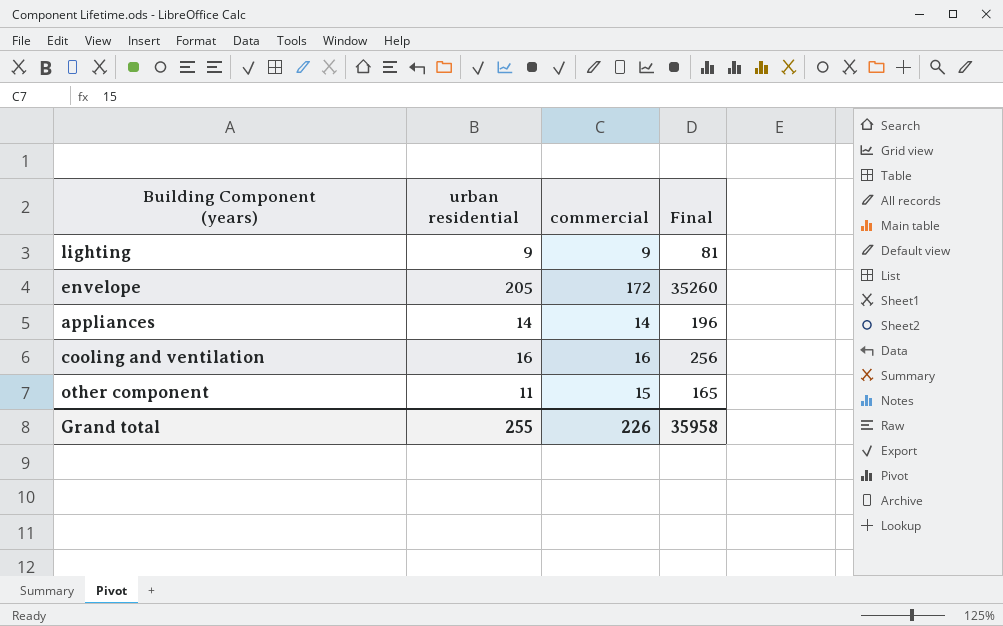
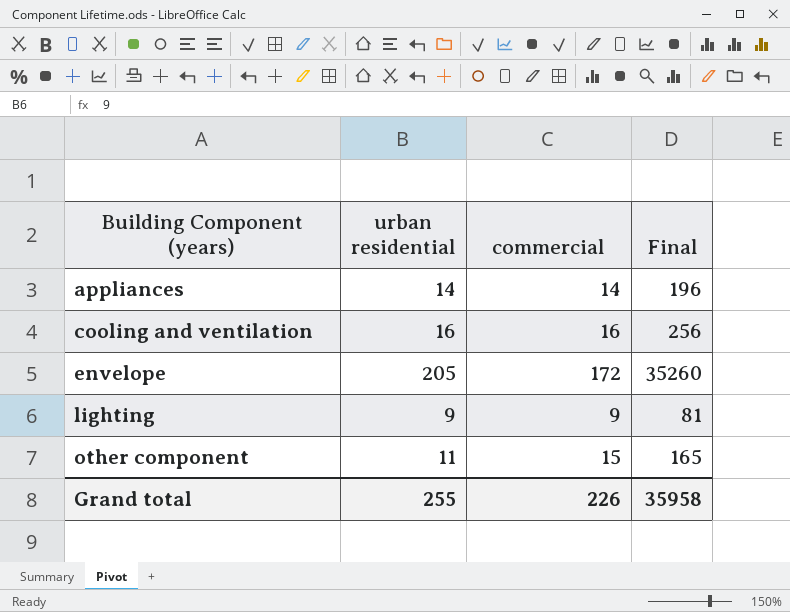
row order: none -> Building Component (years) ascending

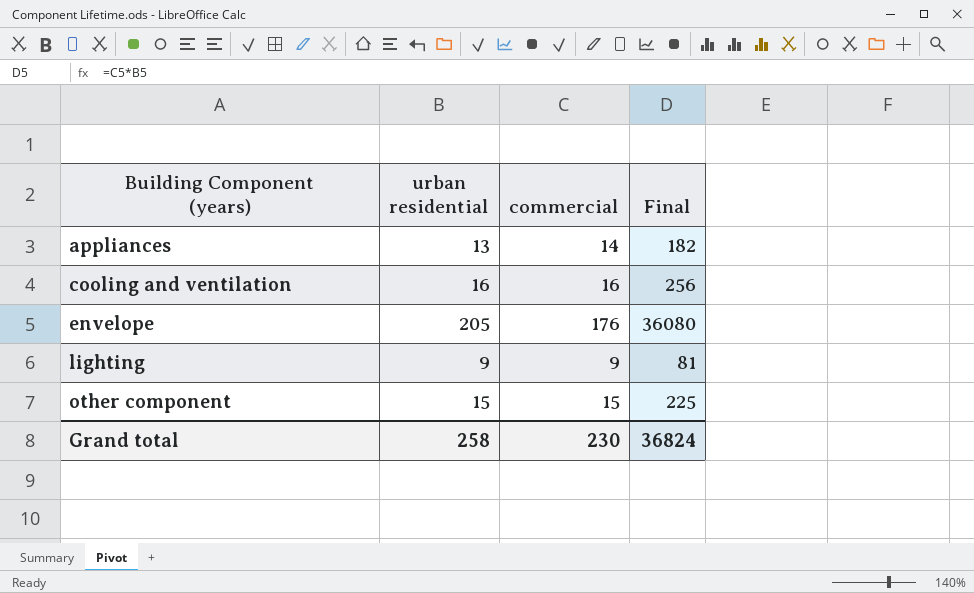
appliances | urban residential: 14 -> 13
appliances | Final: 196 -> 182
envelope | commercial: 172 -> 176
envelope | Final: 35260 -> 36080
other component | urban residential: 11 -> 15
other component | Final: 165 -> 225
Grand total | urban residential: 255 -> 258
Grand total | commercial: 226 -> 230
Grand total | Final: 35958 -> 36824

